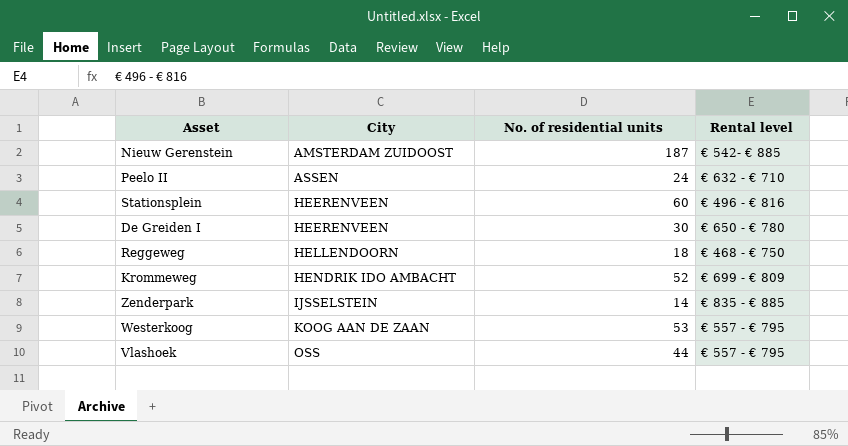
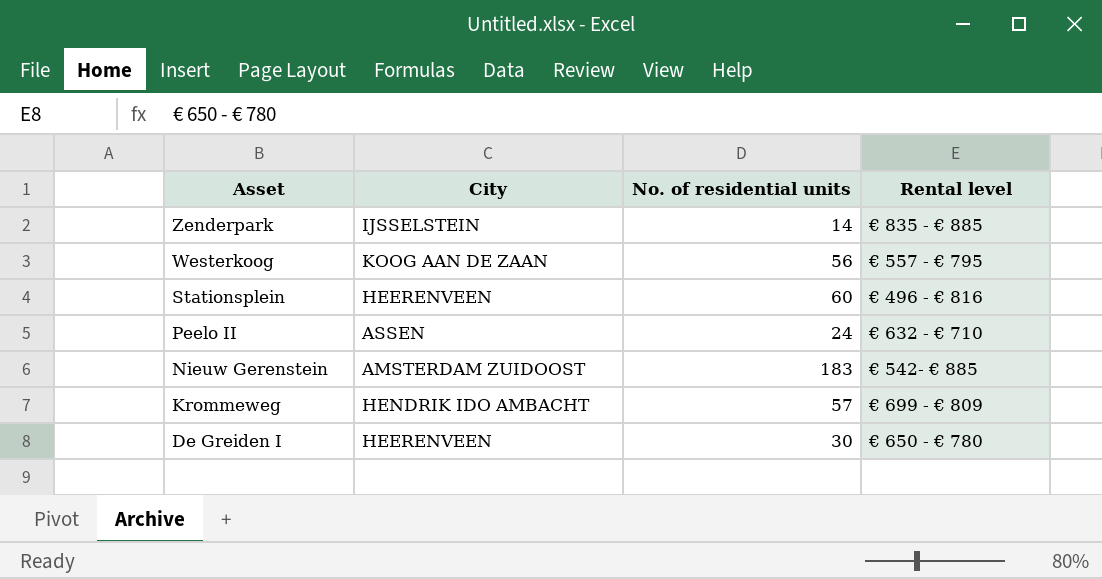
row order: City ascending -> Asset descending
row Reggeweg: HELLENDOORN | 18 | € 468 - € 750 -> none
row Vlashoek: OSS | 44 | € 557 - € 795 -> none
Westerkoog | No. of residential units: 53 -> 56
Nieuw Gerenstein | No. of residential units: 187 -> 183
Krommeweg | No. of residential units: 52 -> 57

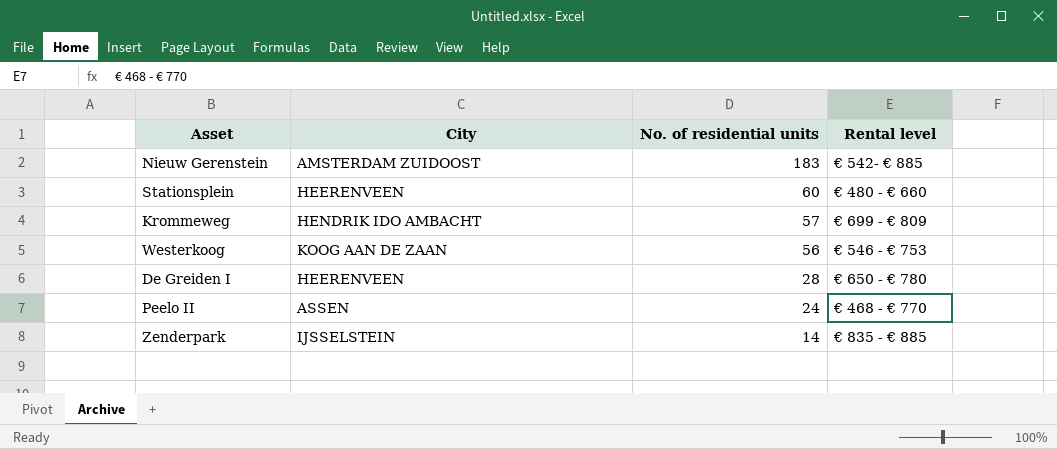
row order: Asset descending -> No. of residential units descending
Stationsplein | Rental level: € 496 - € 816 -> € 480 - € 660
Westerkoog | Rental level: € 557 - € 795 -> € 546 - € 753
De Greiden I | No. of residential units: 30 -> 28
Peelo II | Rental level: € 632 - € 710 -> € 468 - € 770

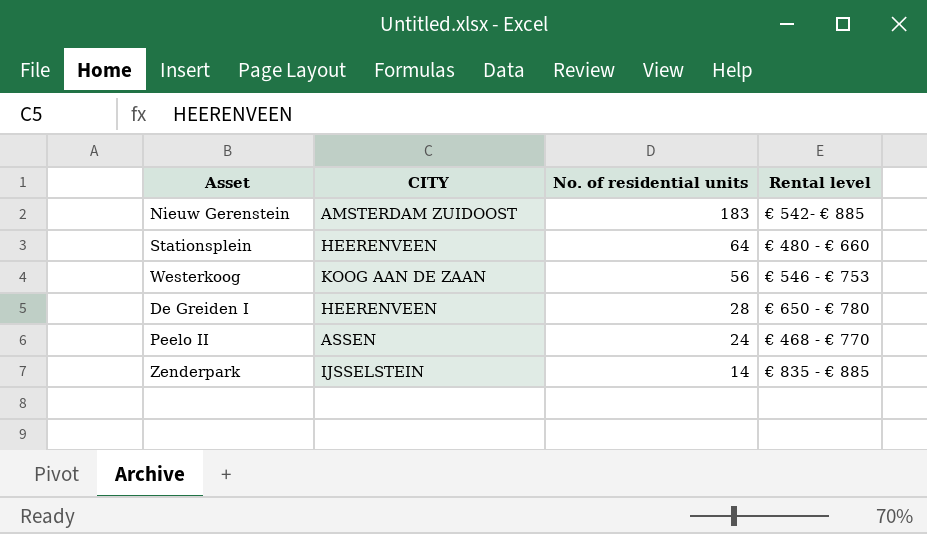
column name: City -> CITY
row Krommeweg: HENDRIK IDO AMBACHT | 57 | € 699 - € 809 -> none
Stationsplein | No. of residential units: 60 -> 64

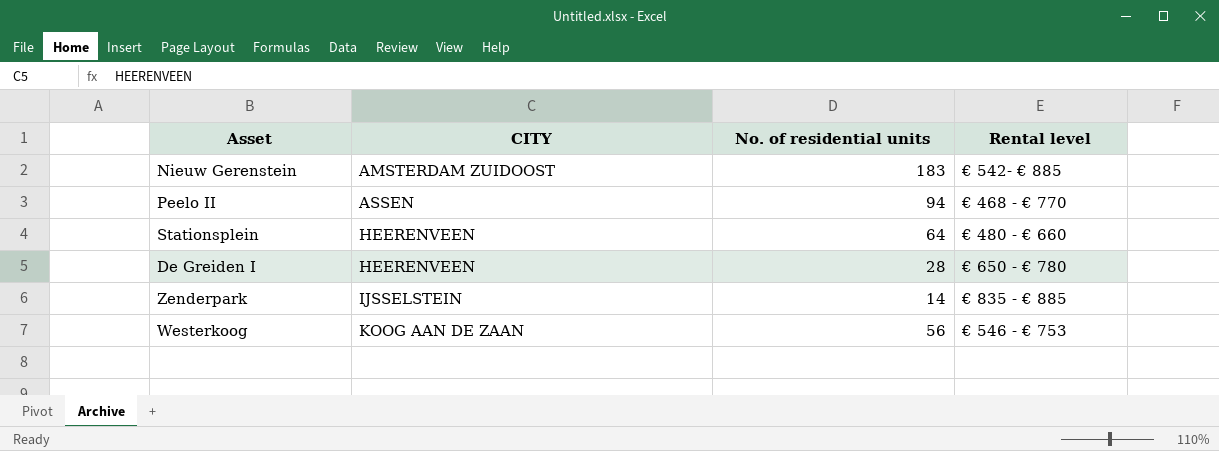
row order: No. of residential units descending -> CITY ascending
Peelo II | No. of residential units: 24 -> 94

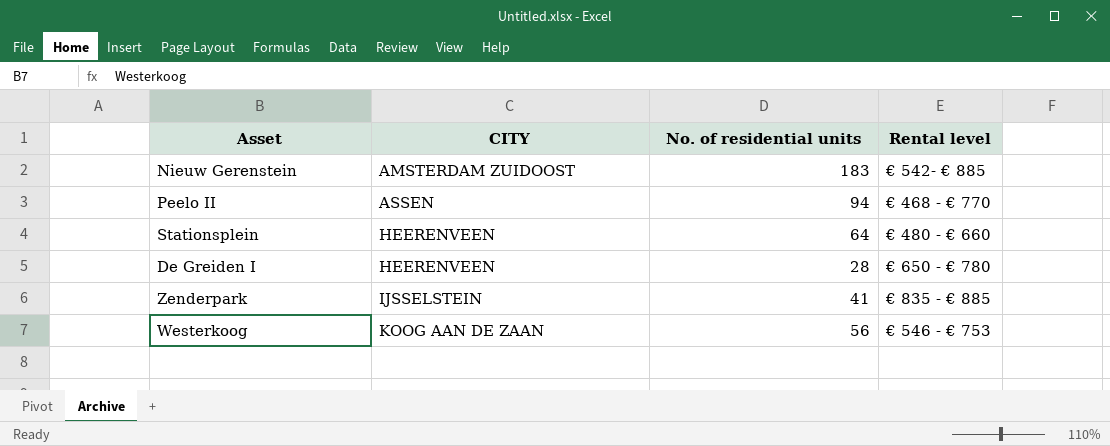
Zenderpark | No. of residential units: 14 -> 41

